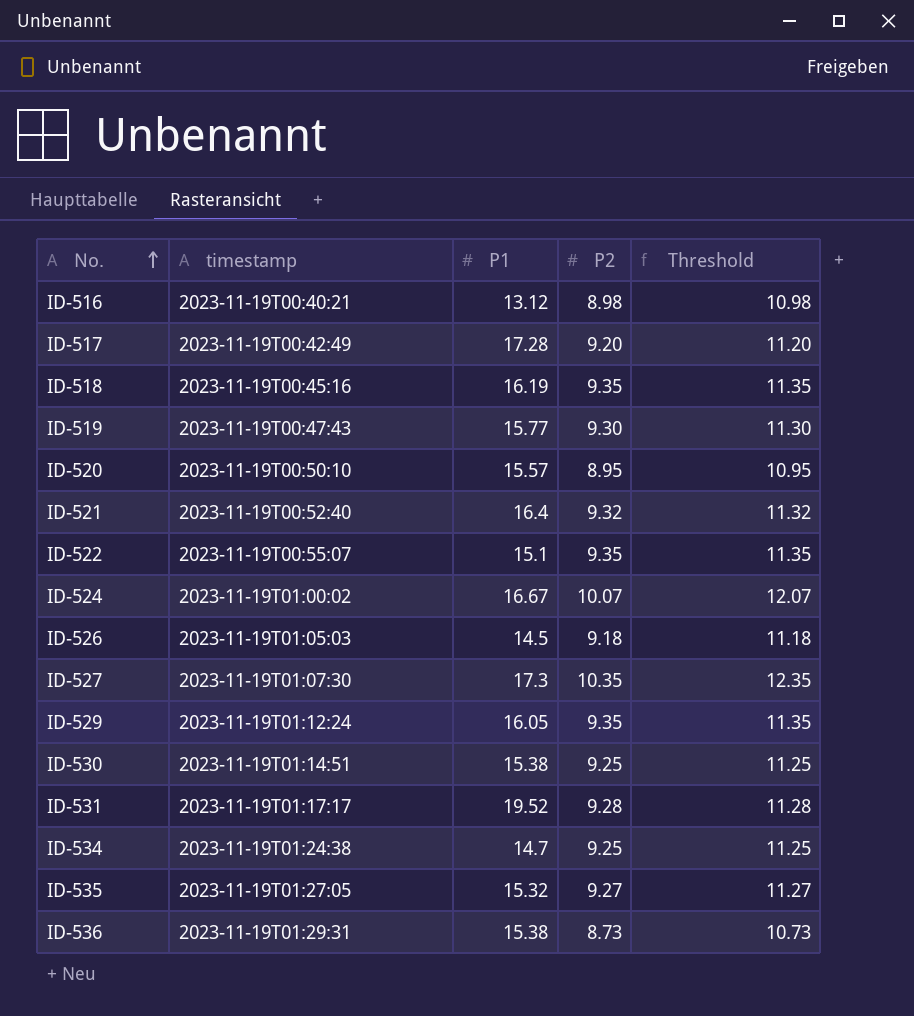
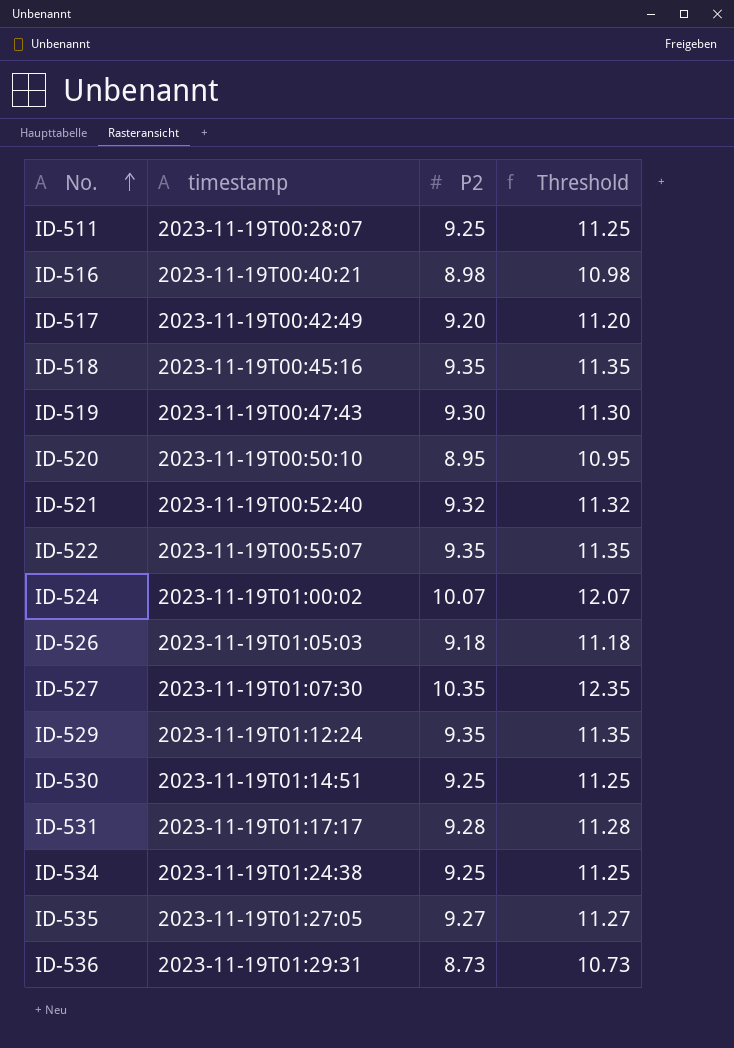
column P1 | position: 3 -> none
row ID-511: none -> 2023-11-19T00:28:07 | 9.25 | 11.25

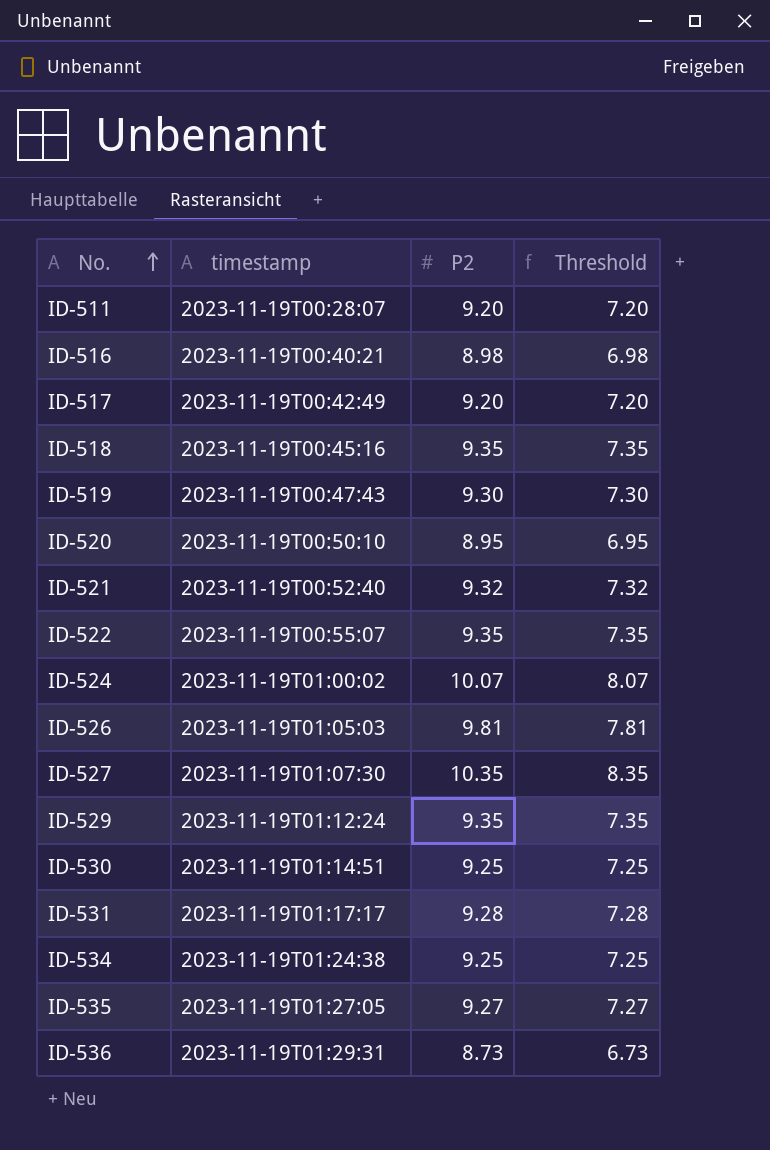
column Threshold | formula: [P2] + 2 -> [P2] - 2
ID-511 | P2: 9.25 -> 9.20
ID-526 | P2: 9.18 -> 9.81

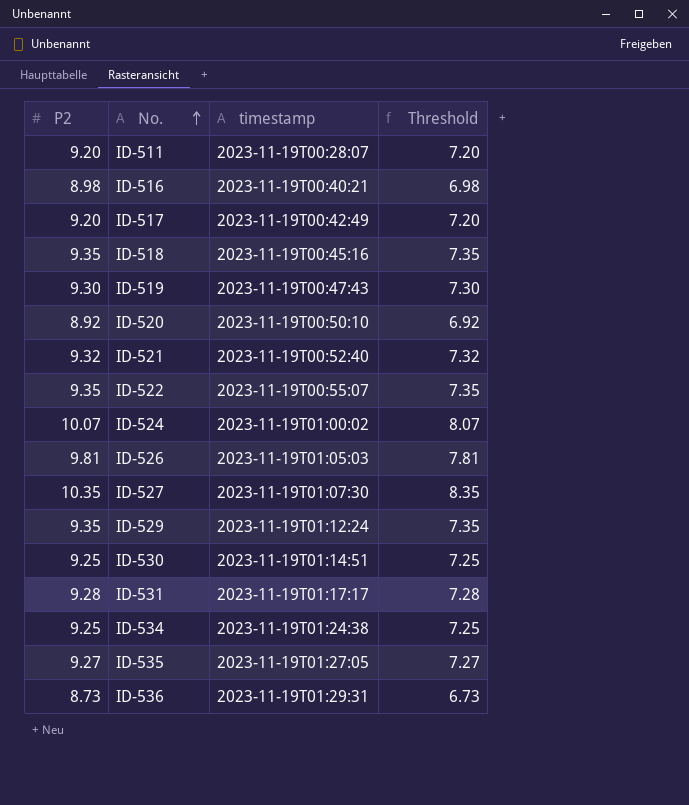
column P2 | position: 3 -> 1
ID-520 | P2: 8.95 -> 8.92
ID-520 | Threshold: 6.95 -> 6.92

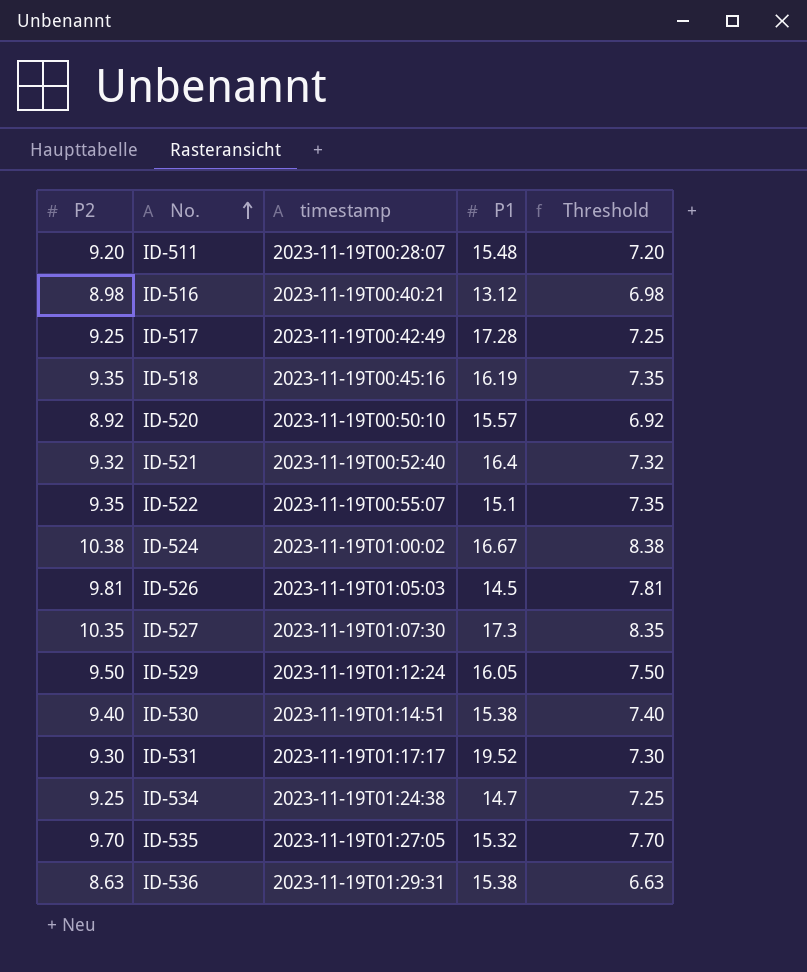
column P1 | position: none -> 4
row ID-519: 9.30 | 2023-11-19T00:47:43 | 7.30 -> none
ID-517 | P2: 9.20 -> 9.25
ID-517 | Threshold: 7.20 -> 7.25
ID-524 | P2: 10.07 -> 10.38
ID-524 | Threshold: 8.07 -> 8.38
ID-529 | P2: 9.35 -> 9.50
ID-529 | Threshold: 7.35 -> 7.50
ID-530 | P2: 9.25 -> 9.40
ID-530 | Threshold: 7.25 -> 7.40
ID-531 | P2: 9.28 -> 9.30
ID-531 | Threshold: 7.28 -> 7.30
ID-535 | P2: 9.27 -> 9.70
ID-535 | Threshold: 7.27 -> 7.70
ID-536 | P2: 8.73 -> 8.63
ID-536 | Threshold: 6.73 -> 6.63

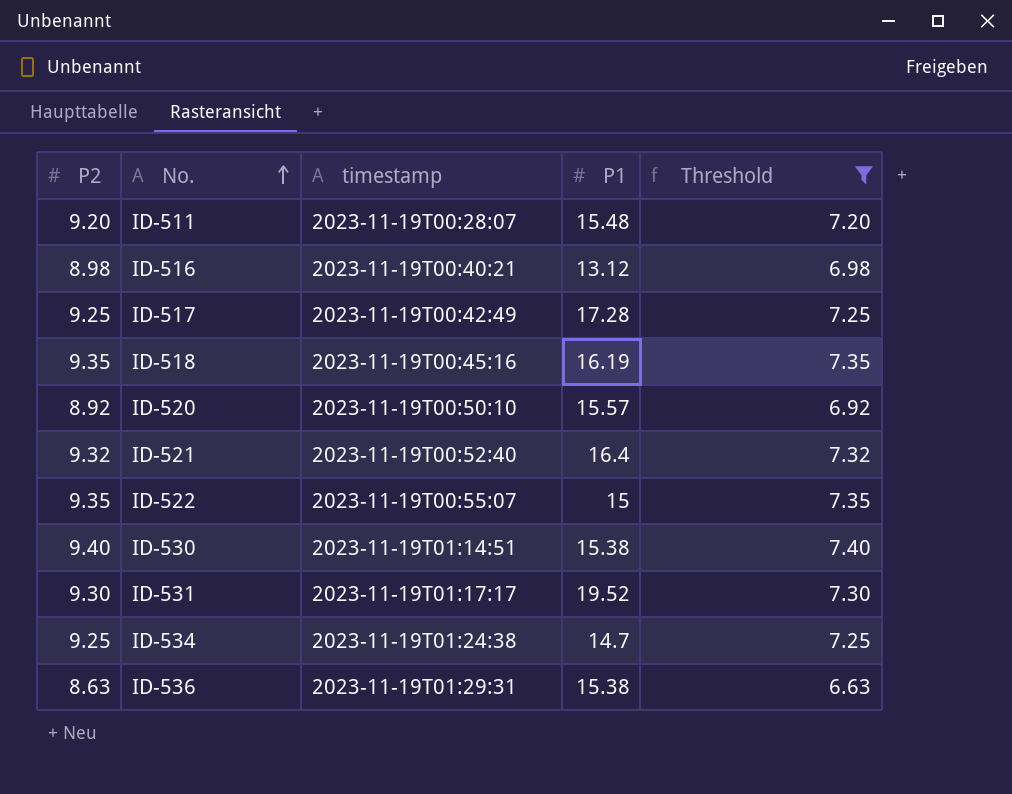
filter: none -> Threshold <= 7.40
ID-522 | P1: 15.1 -> 15

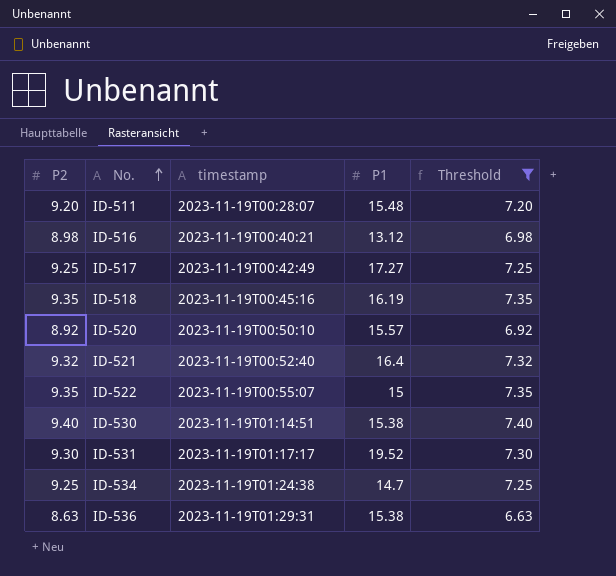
ID-517 | P1: 17.28 -> 17.27

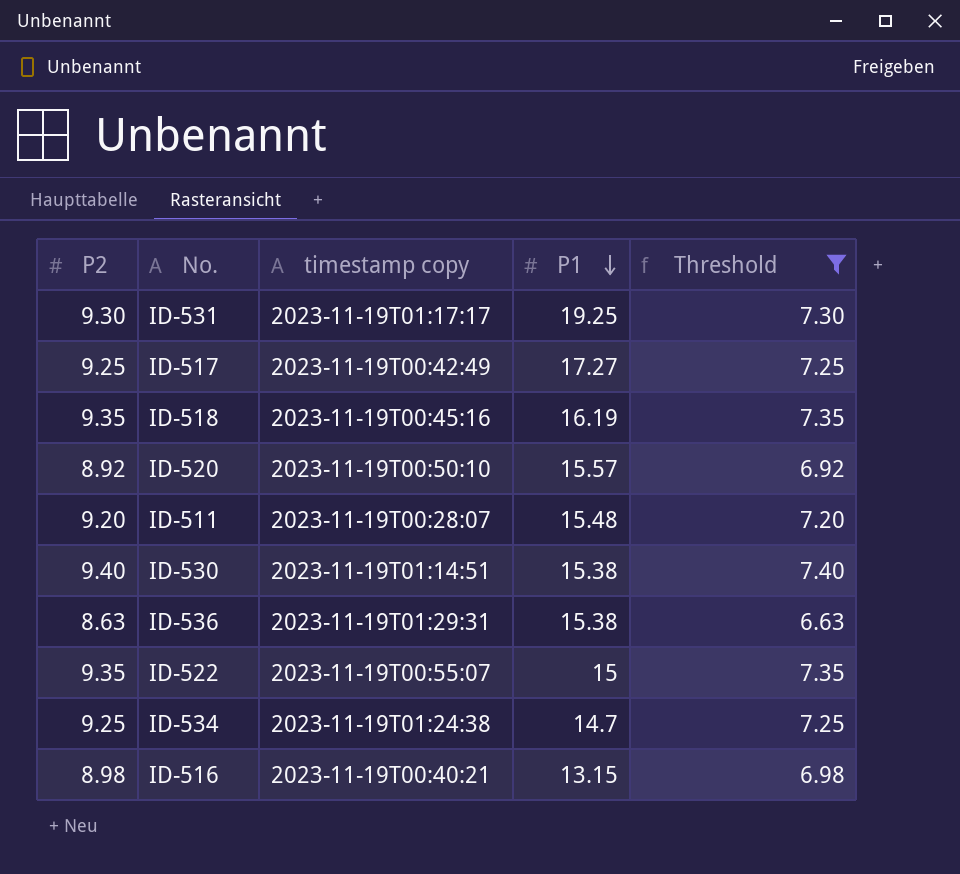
row order: No. ascending -> P1 descending
column name: timestamp -> timestamp copy
row ID-521: 9.32 | 2023-11-19T00:52:40 | 16.4 | 7.32 -> none
ID-531 | P1: 19.52 -> 19.25
ID-516 | P1: 13.12 -> 13.15

